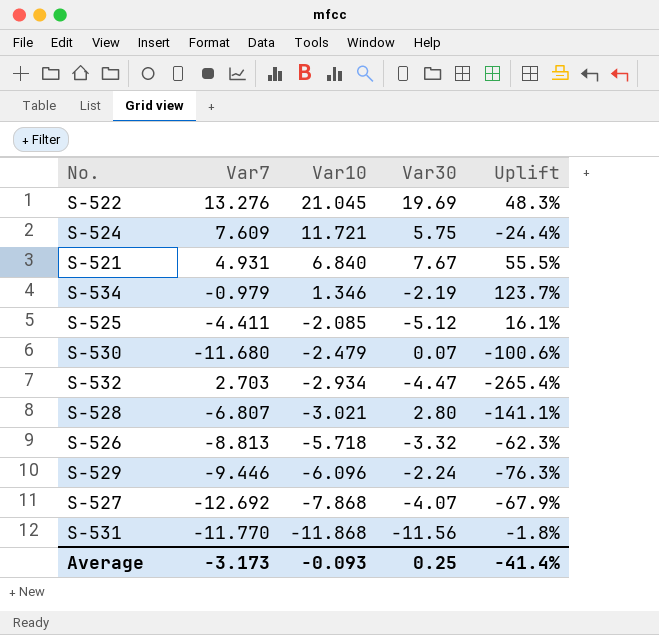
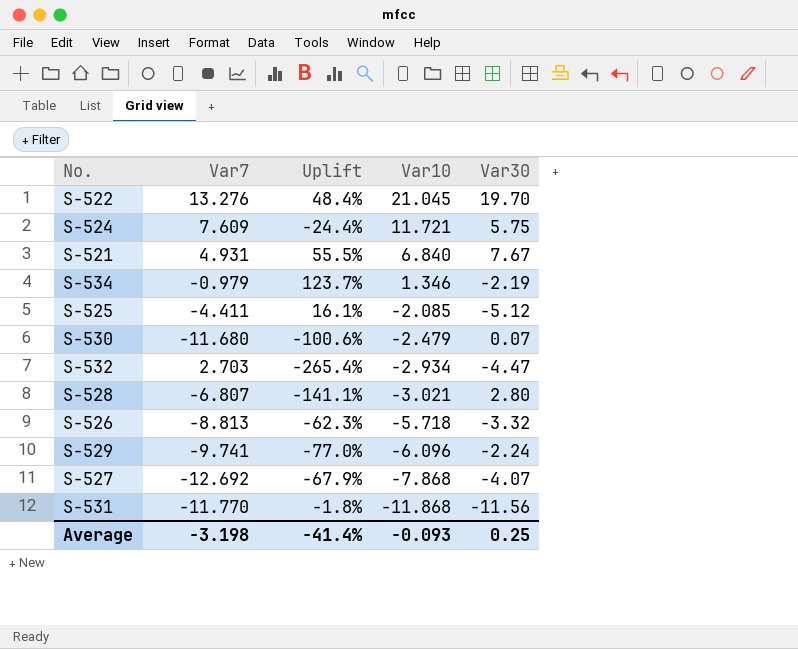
column Uplift | position: 5 -> 3
S-522 | Uplift: 48.3% -> 48.4%
S-522 | Var30: 19.69 -> 19.70
S-529 | Var7: -9.446 -> -9.741
S-529 | Uplift: -76.3% -> -77.0%
Average | Var7: -3.173 -> -3.198

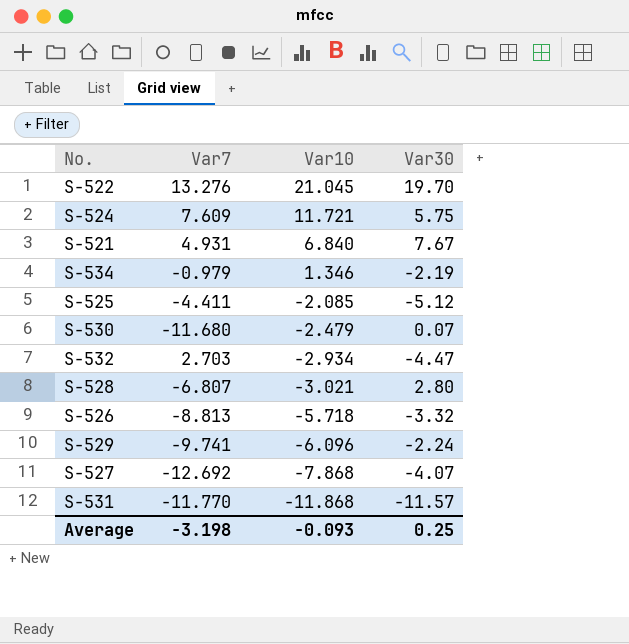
column Uplift | formula: ([Var30] - [Var7]) / [Var7] -> none
S-531 | Var30: -11.56 -> -11.57

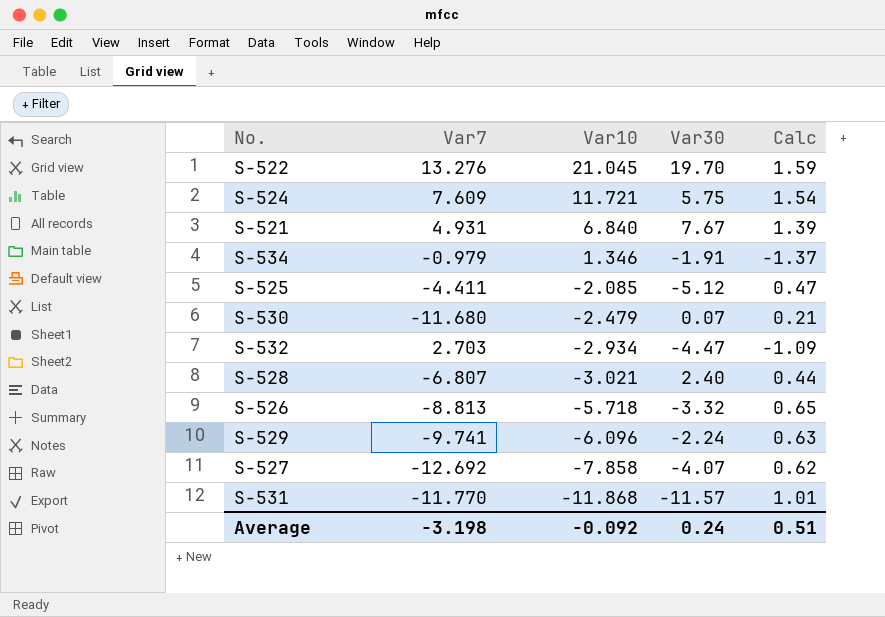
column Calc | formula: none -> [Var10] / [Var7]
S-534 | Var30: -2.19 -> -1.91
S-528 | Var30: 2.80 -> 2.40
S-527 | Var10: -7.868 -> -7.858
Average | Var10: -0.093 -> -0.092
Average | Var30: 0.25 -> 0.24

